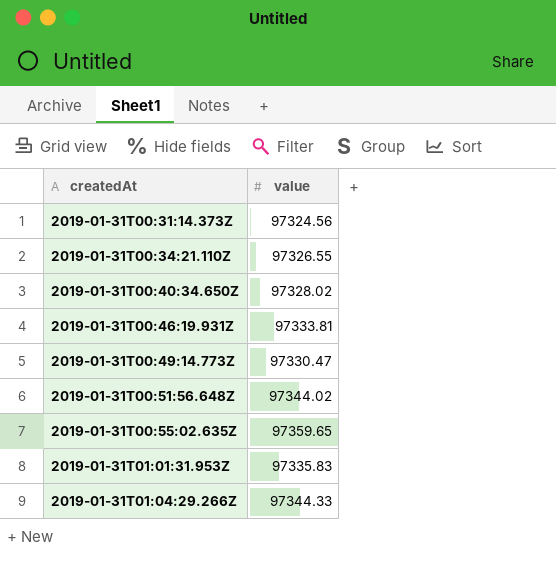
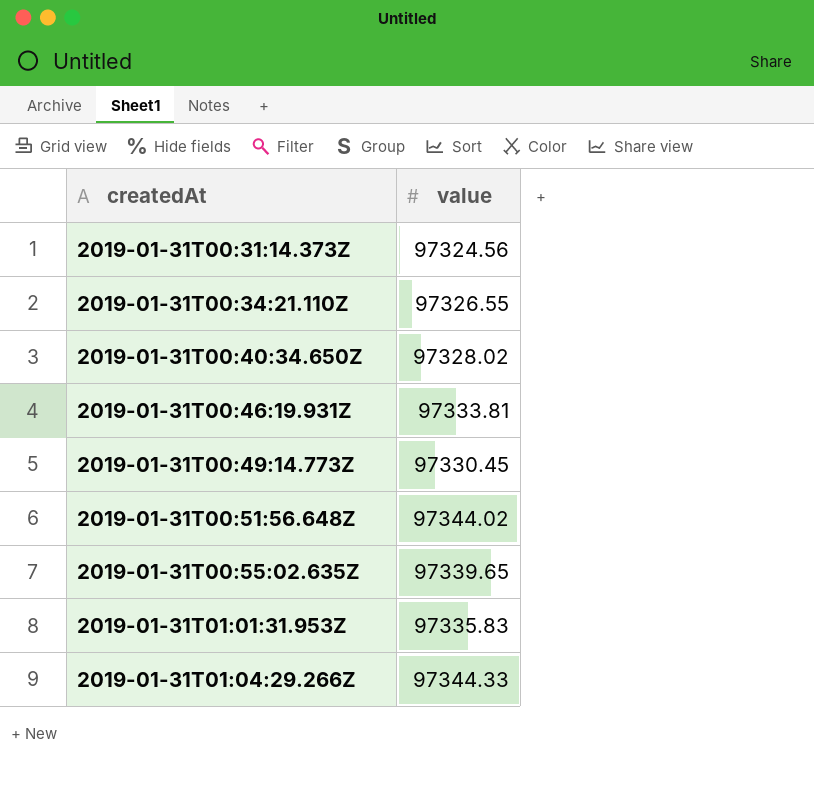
2019-01-31T00:49:14.773Z | value: 97330.47 -> 97330.45
2019-01-31T00:55:02.635Z | value: 97359.65 -> 97339.65

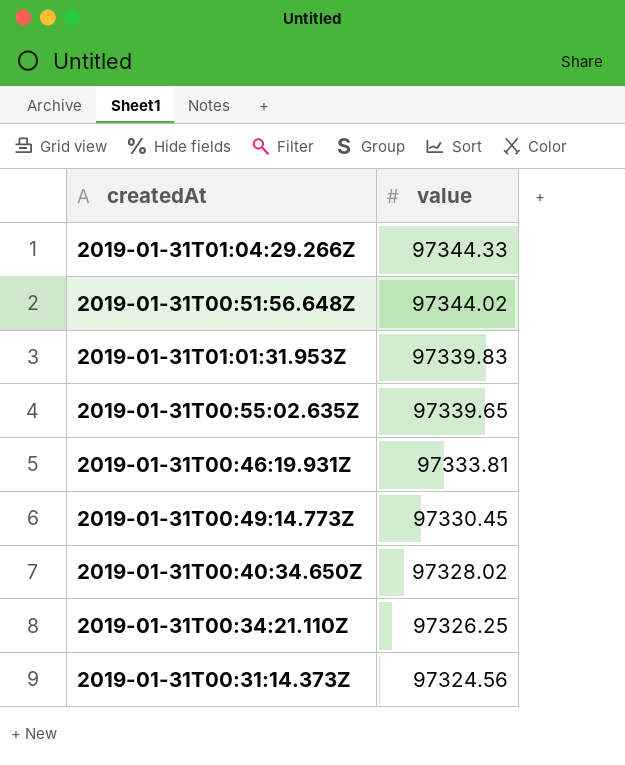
row order: createdAt ascending -> value descending
2019-01-31T01:01:31.953Z | value: 97335.83 -> 97339.83
2019-01-31T00:34:21.110Z | value: 97326.55 -> 97326.25

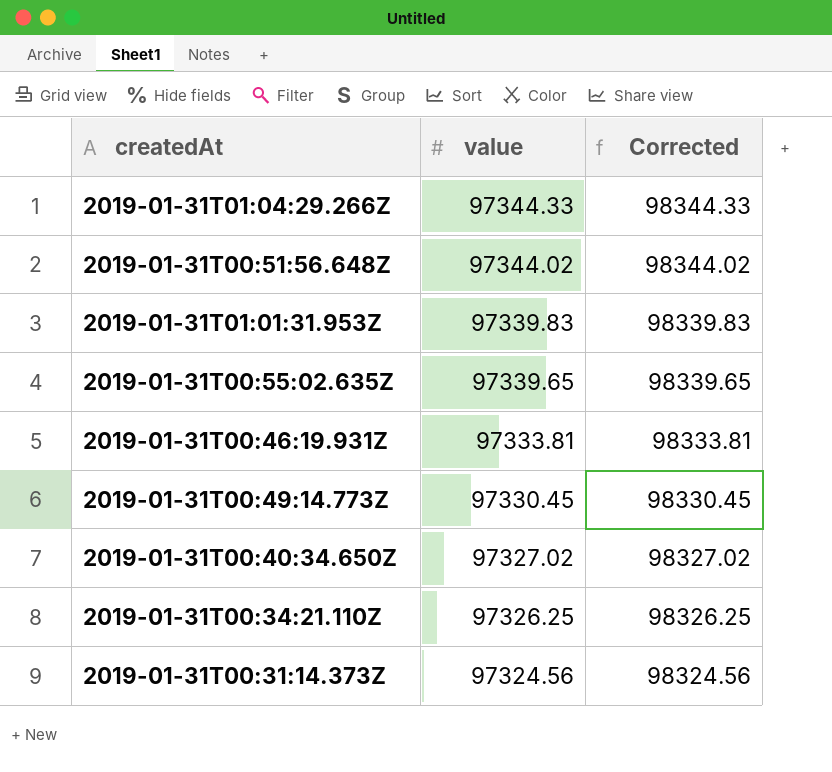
column Corrected | formula: none -> [value] + 1000
2019-01-31T00:40:34.650Z | value: 97328.02 -> 97327.02

